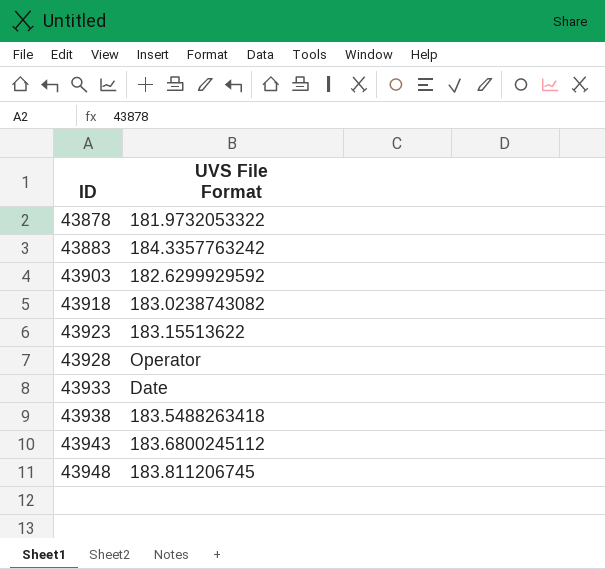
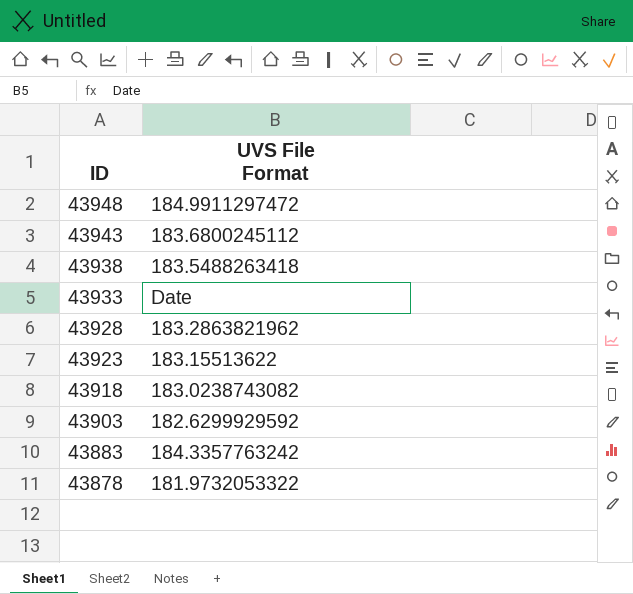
row order: ID ascending -> ID descending
43948 | UVS File Format: 183.811206745 -> 184.9911297472
43928 | UVS File Format: Operator -> 183.2863821962

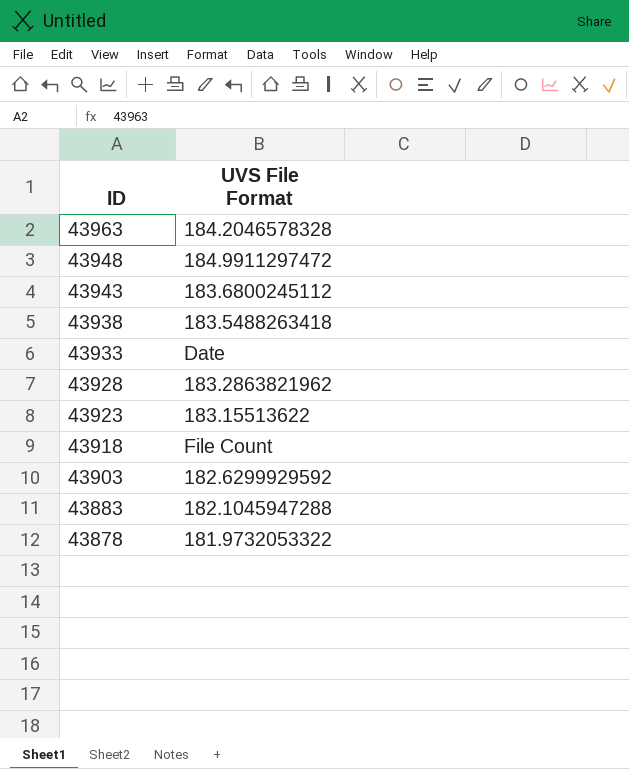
row 43963: none -> 184.2046578328
43918 | UVS File Format: 183.0238743082 -> File Count
43883 | UVS File Format: 184.3357763242 -> 182.1045947288

